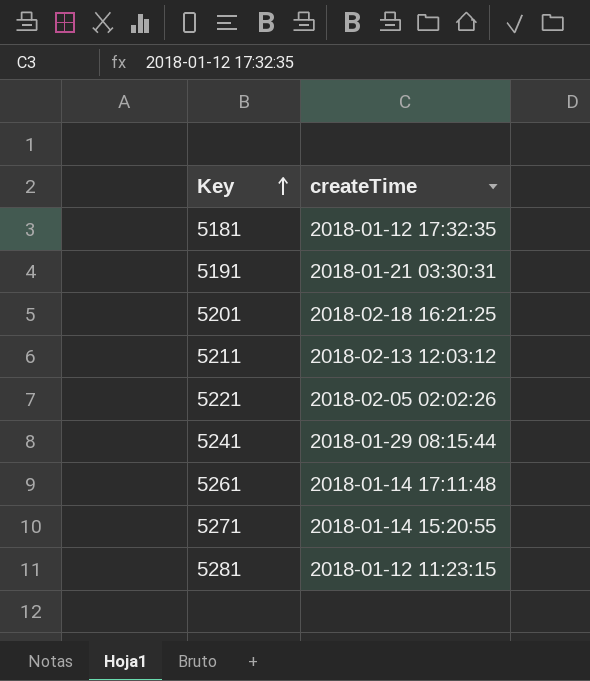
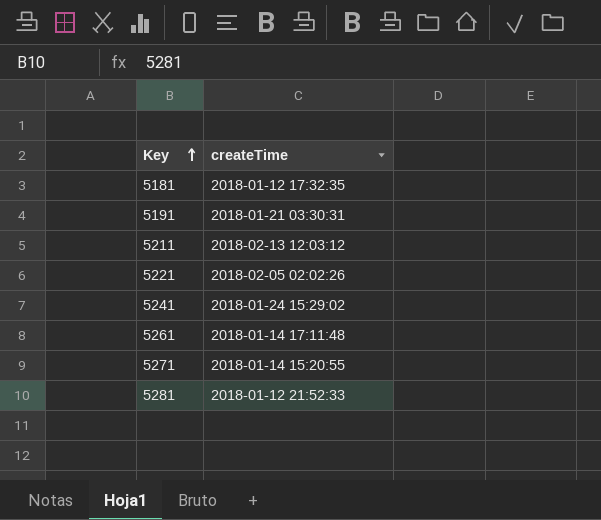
row 5201: 2018-02-18 16:21:25 -> none
5241 | createTime: 2018-01-29 08:15:44 -> 2018-01-24 15:29:02
5281 | createTime: 2018-01-12 11:23:15 -> 2018-01-12 21:52:33

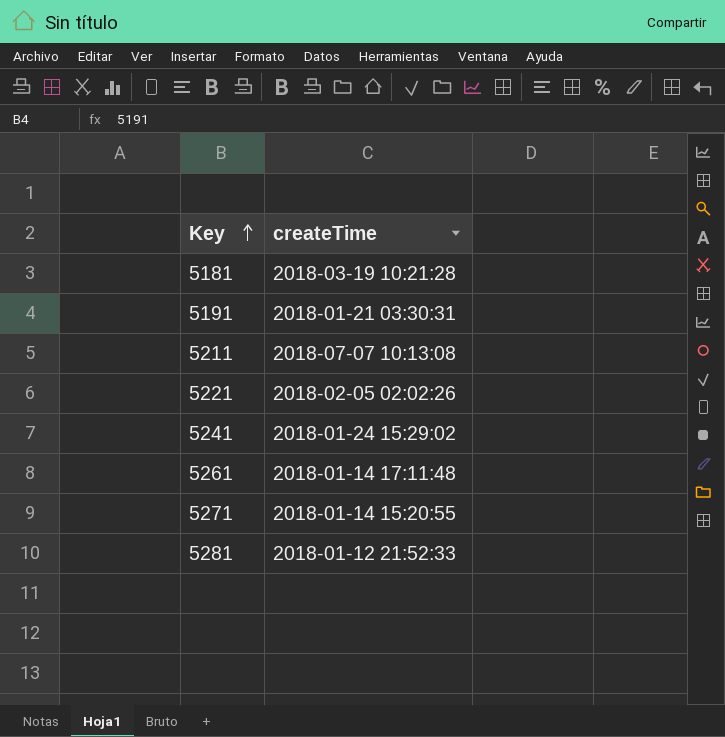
5181 | createTime: 2018-01-12 17:32:35 -> 2018-03-19 10:21:28
5211 | createTime: 2018-02-13 12:03:12 -> 2018-07-07 10:13:08

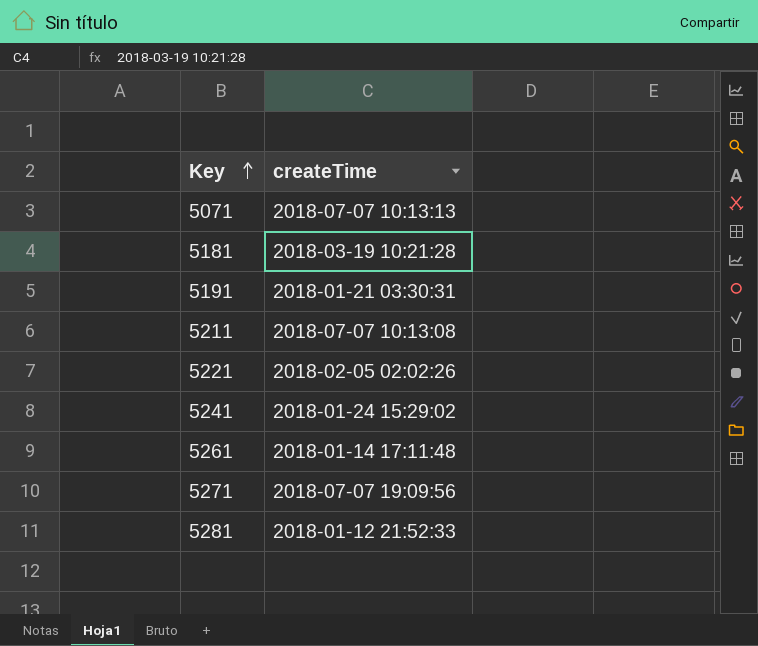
row 5071: none -> 2018-07-07 10:13:13
5271 | createTime: 2018-01-14 15:20:55 -> 2018-07-07 19:09:56

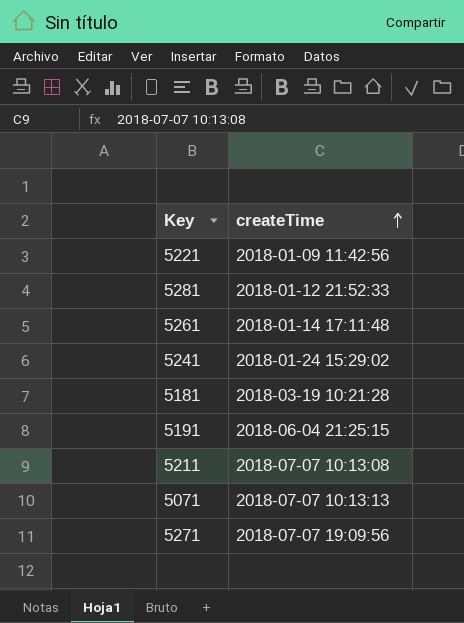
row order: Key ascending -> createTime ascending
5221 | createTime: 2018-02-05 02:02:26 -> 2018-01-09 11:42:56
5191 | createTime: 2018-01-21 03:30:31 -> 2018-06-04 21:25:15

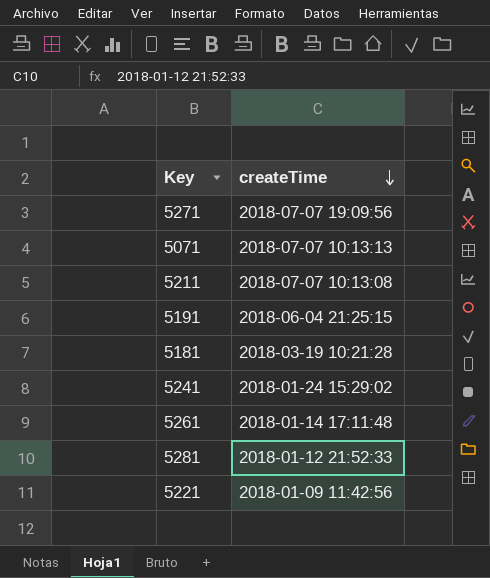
row order: createTime ascending -> createTime descending

